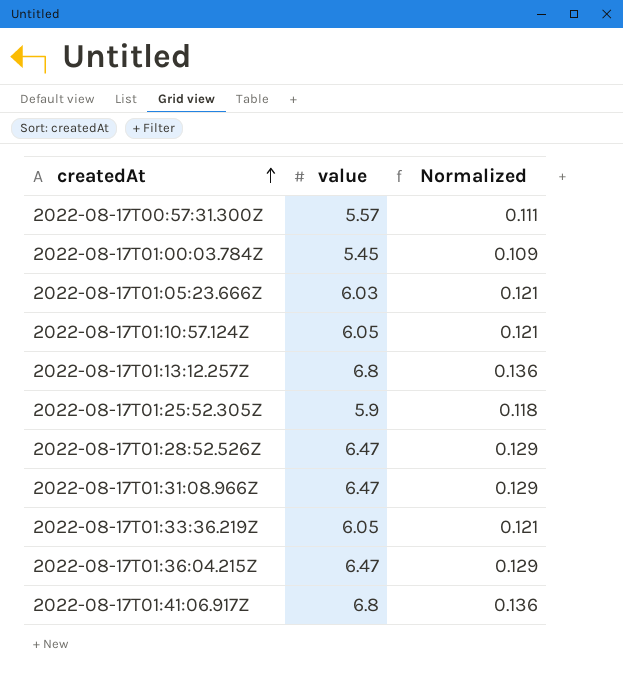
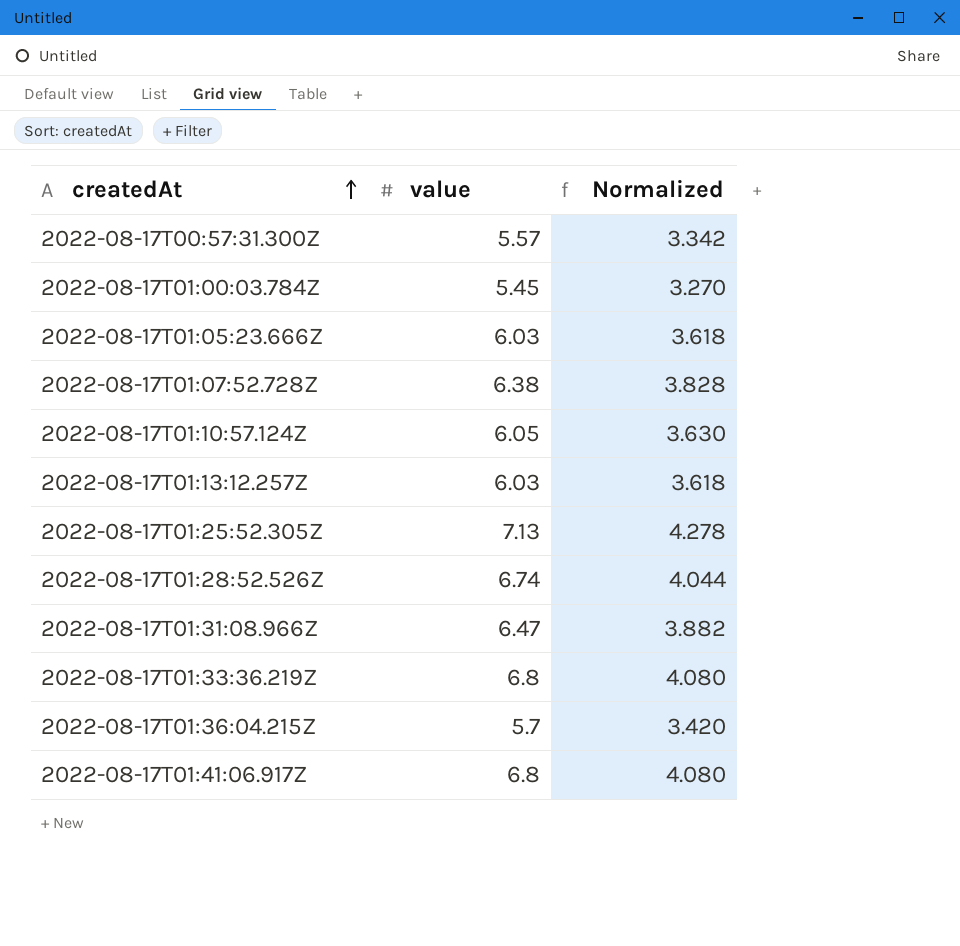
column Normalized | formula: [value] * 0.02 -> [value] * 0.6
row 2022-08-17T01:07:52.728Z: none -> 6.38 | 3.828
2022-08-17T01:13:12.257Z | value: 6.8 -> 6.03
2022-08-17T01:25:52.305Z | value: 5.9 -> 7.13
2022-08-17T01:28:52.526Z | value: 6.47 -> 6.74
2022-08-17T01:33:36.219Z | value: 6.05 -> 6.8
2022-08-17T01:36:04.215Z | value: 6.47 -> 5.7

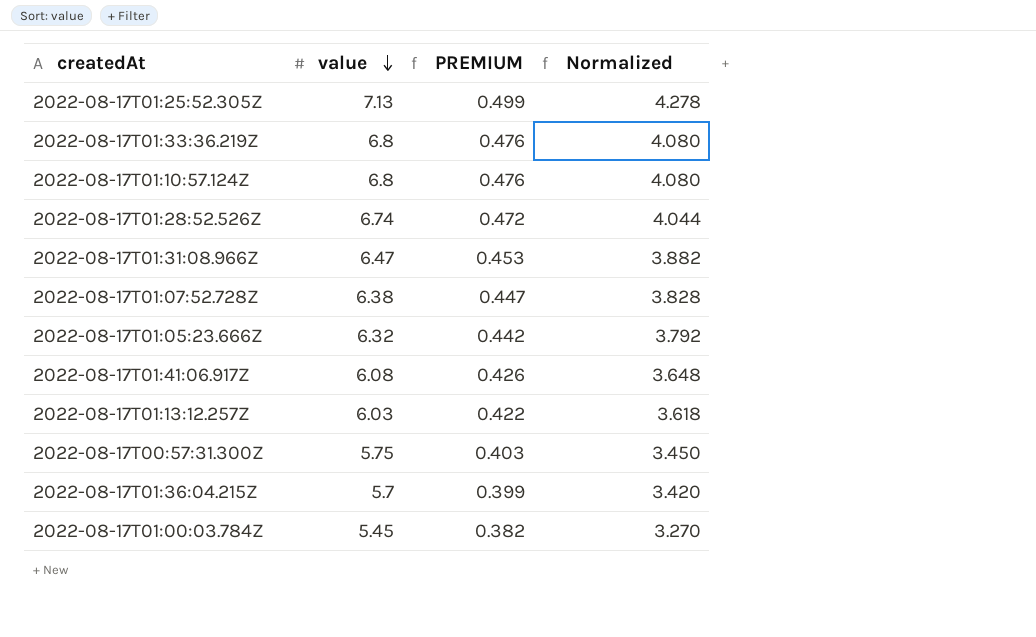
row order: createdAt ascending -> value descending
column PREMIUM | formula: none -> [value] * 0.07
2022-08-17T01:10:57.124Z | value: 6.05 -> 6.8
2022-08-17T01:10:57.124Z | Normalized: 3.630 -> 4.080
2022-08-17T01:05:23.666Z | value: 6.03 -> 6.32
2022-08-17T01:05:23.666Z | Normalized: 3.618 -> 3.792
2022-08-17T01:41:06.917Z | value: 6.8 -> 6.08
2022-08-17T01:41:06.917Z | Normalized: 4.080 -> 3.648
2022-08-17T00:57:31.300Z | value: 5.57 -> 5.75
2022-08-17T00:57:31.300Z | Normalized: 3.342 -> 3.450

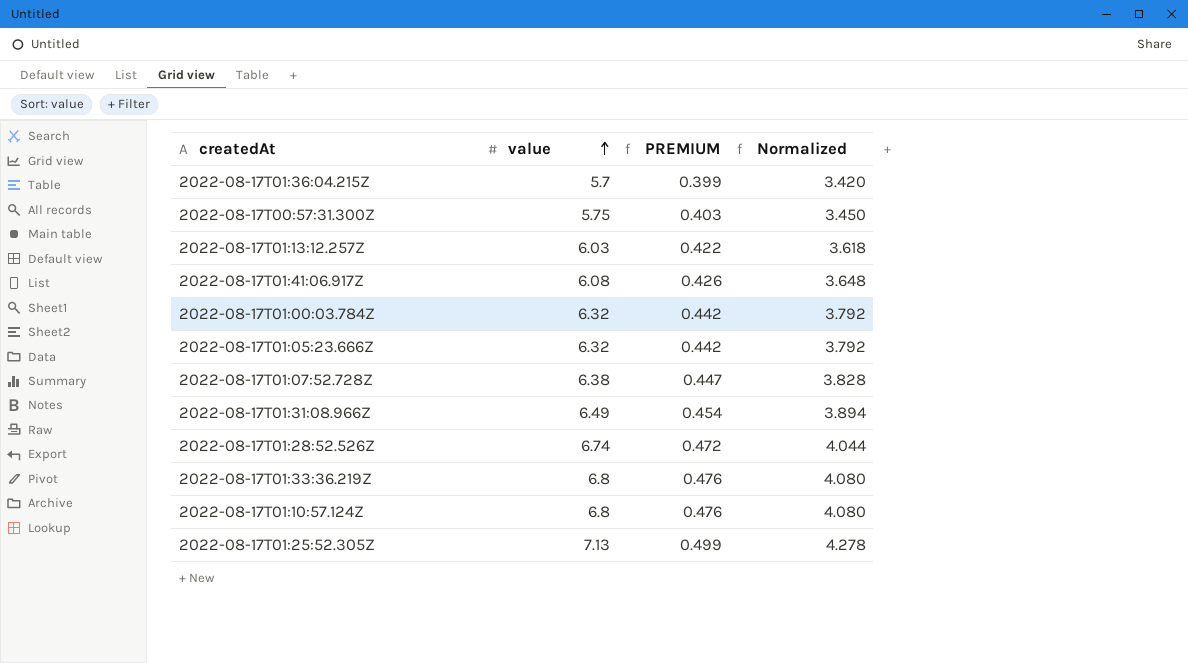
row order: value descending -> value ascending
2022-08-17T01:00:03.784Z | value: 5.45 -> 6.32
2022-08-17T01:00:03.784Z | PREMIUM: 0.382 -> 0.442
2022-08-17T01:00:03.784Z | Normalized: 3.270 -> 3.792
2022-08-17T01:31:08.966Z | value: 6.47 -> 6.49
2022-08-17T01:31:08.966Z | PREMIUM: 0.453 -> 0.454
2022-08-17T01:31:08.966Z | Normalized: 3.882 -> 3.894

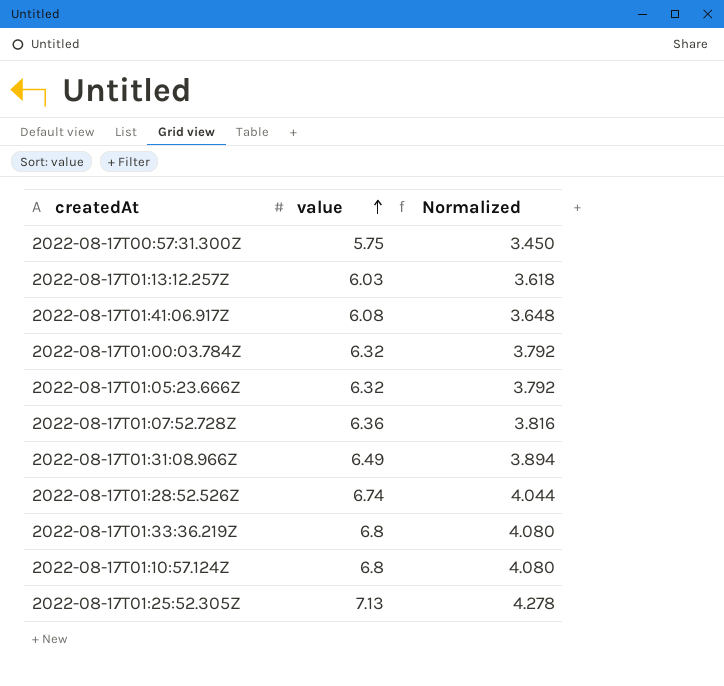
column PREMIUM | formula: [value] * 0.07 -> none
row 2022-08-17T01:36:04.215Z: 5.7 | 0.399 | 3.420 -> none
2022-08-17T01:07:52.728Z | value: 6.38 -> 6.36
2022-08-17T01:07:52.728Z | Normalized: 3.828 -> 3.816

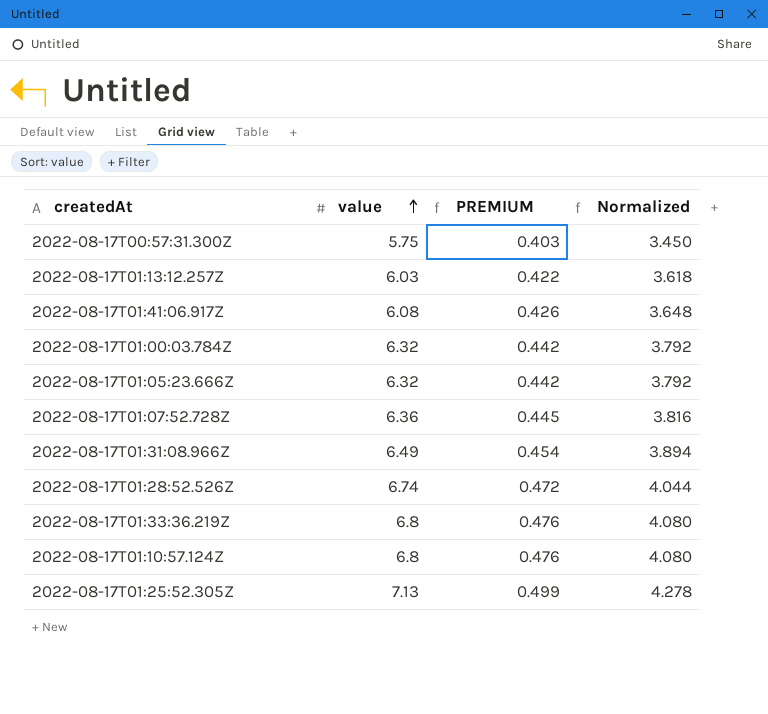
column PREMIUM | formula: none -> [value] * 0.07

